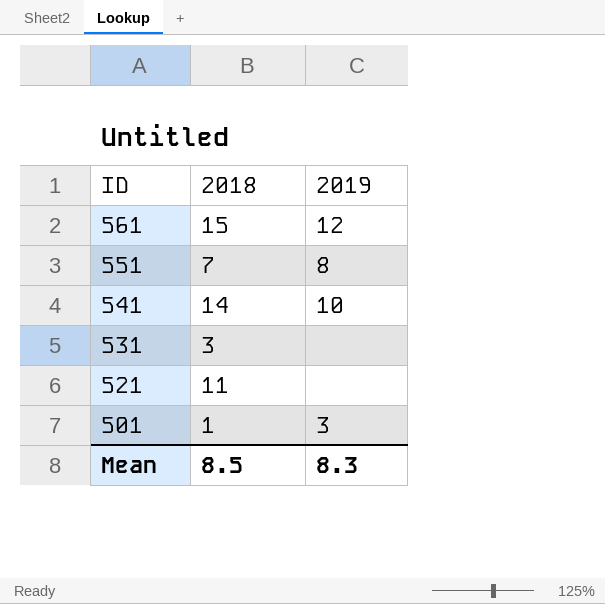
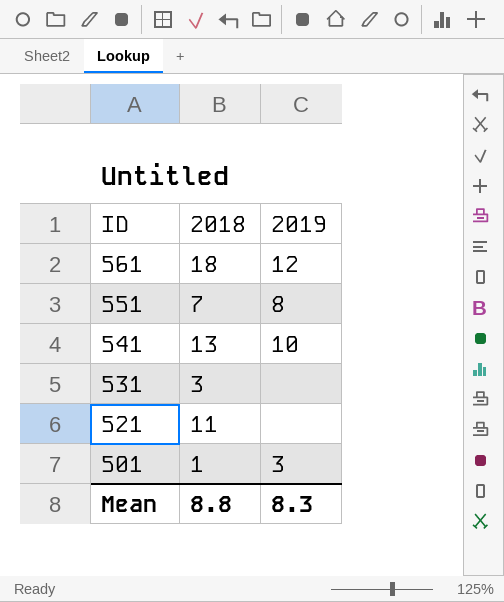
561 | 2018: 15 -> 18
541 | 2018: 14 -> 13
Mean | 2018: 8.5 -> 8.8

